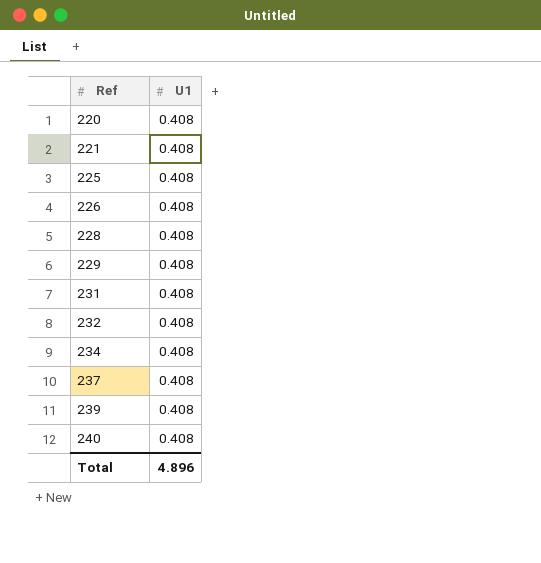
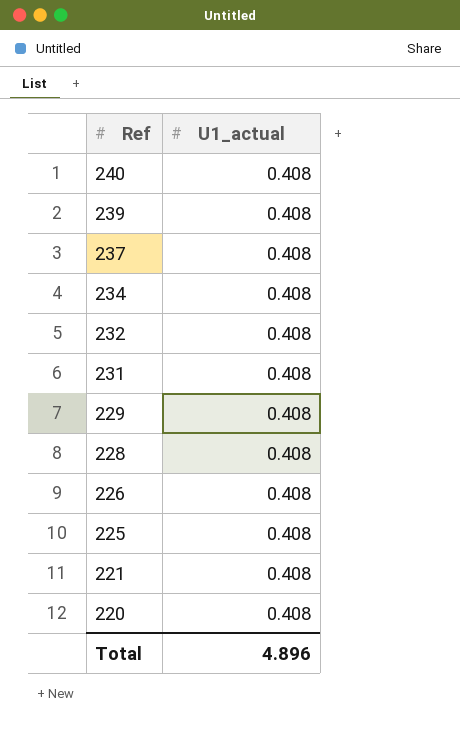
row order: Ref ascending -> Ref descending
column name: U1 -> U1_actual

